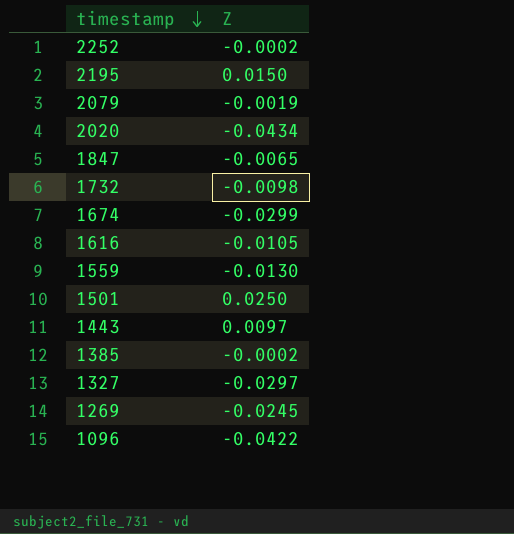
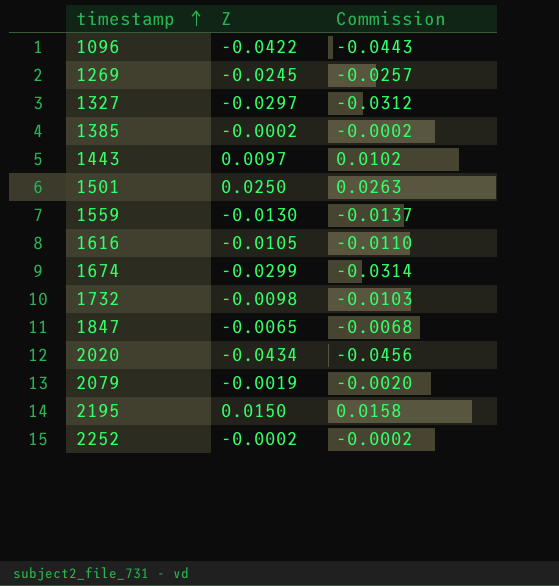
row order: timestamp descending -> timestamp ascending
column Commission | formula: none -> [Z] * 1.05

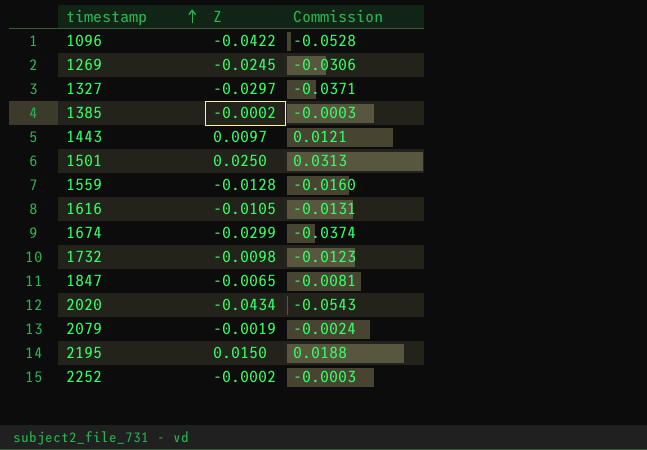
column Commission | formula: [Z] * 1.05 -> [Z] * 1.25
1559 | Z: -0.0130 -> -0.0128

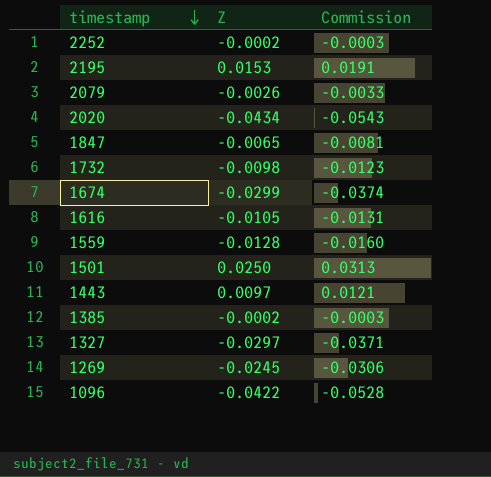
row order: timestamp ascending -> timestamp descending
2195 | Z: 0.0150 -> 0.0153
2195 | Commission: 0.0188 -> 0.0191
2079 | Z: -0.0019 -> -0.0026
2079 | Commission: -0.0024 -> -0.0033

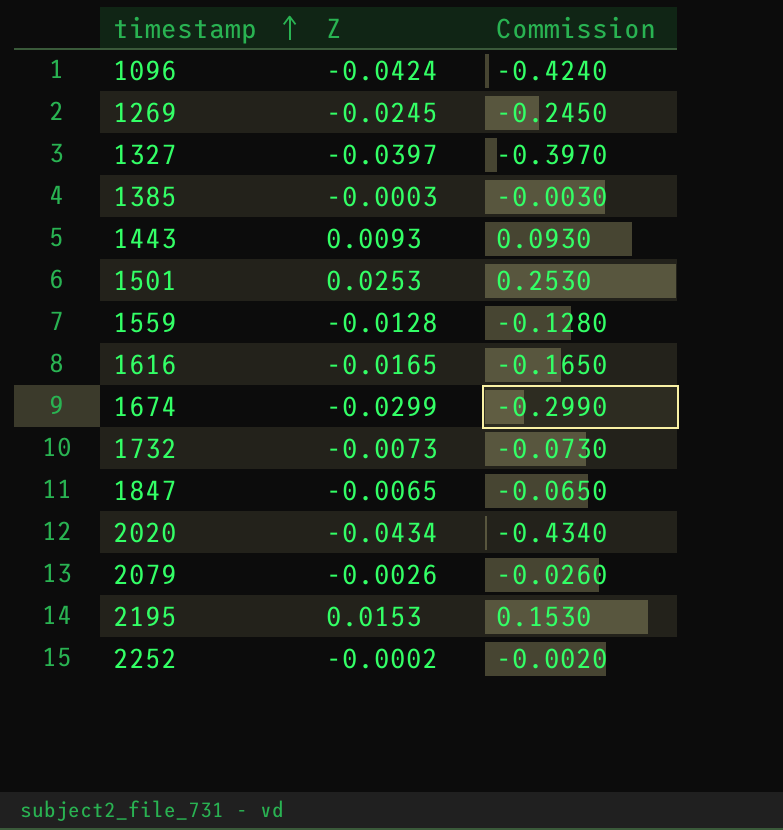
row order: timestamp descending -> timestamp ascending
column Commission | formula: [Z] * 1.25 -> [Z] * 10
1096 | Z: -0.0422 -> -0.0424
1327 | Z: -0.0297 -> -0.0397
1385 | Z: -0.0002 -> -0.0003
1443 | Z: 0.0097 -> 0.0093
1501 | Z: 0.0250 -> 0.0253
1616 | Z: -0.0105 -> -0.0165
1732 | Z: -0.0098 -> -0.0073

